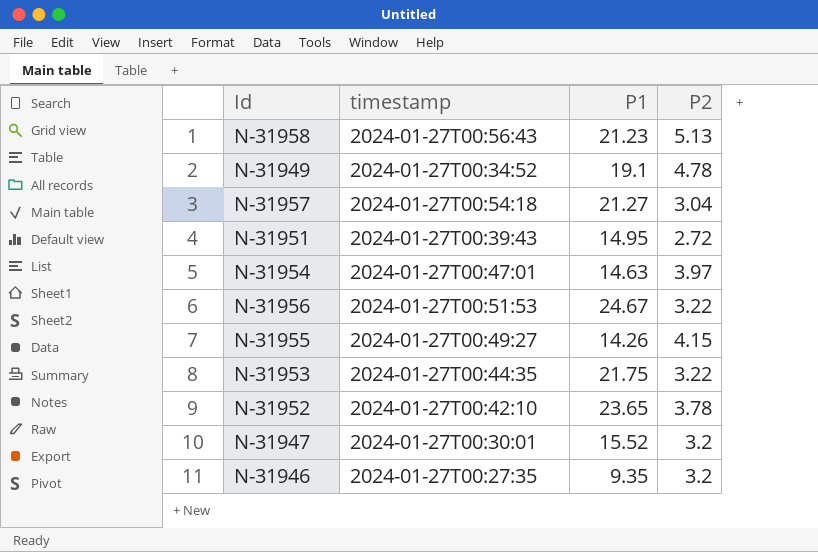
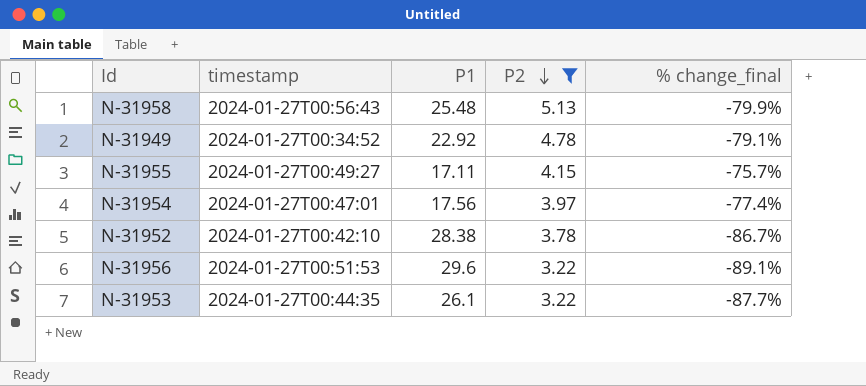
filter: none -> P2 >= 3.22
row order: none -> P2 descending
column % change_final | formula: none -> ([P2] - [P1]) / [P1]
N-31958 | P1: 21.23 -> 25.48
N-31949 | P1: 19.1 -> 22.92
N-31955 | P1: 14.26 -> 17.11
N-31954 | P1: 14.63 -> 17.56
N-31952 | P1: 23.65 -> 28.38
N-31956 | P1: 24.67 -> 29.6
N-31953 | P1: 21.75 -> 26.1

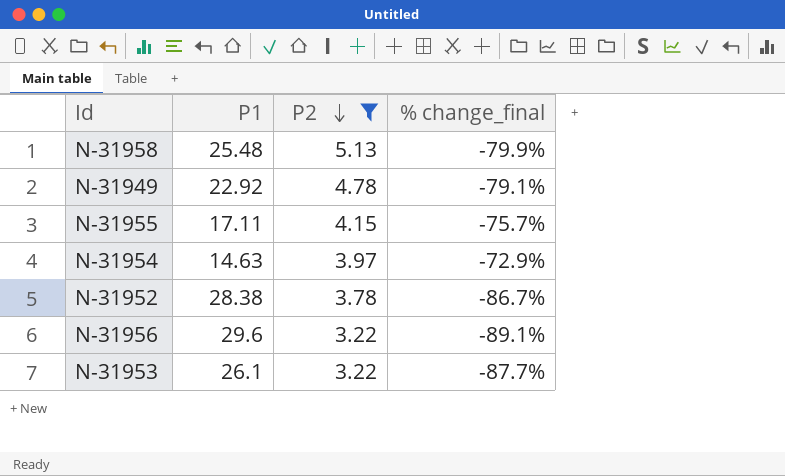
column timestamp | position: 2 -> none
N-31954 | P1: 17.56 -> 14.63
N-31954 | % change_final: -77.4% -> -72.9%

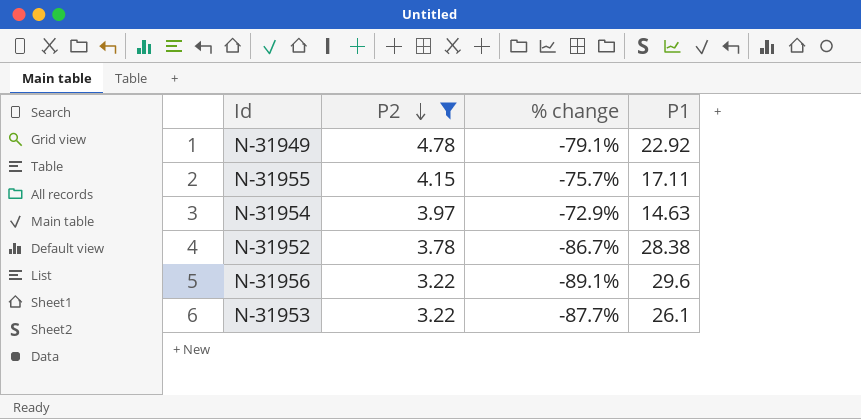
column name: % change_final -> % change
column P1 | position: 2 -> 4
row N-31958: 25.48 | 5.13 | -79.9% -> none

